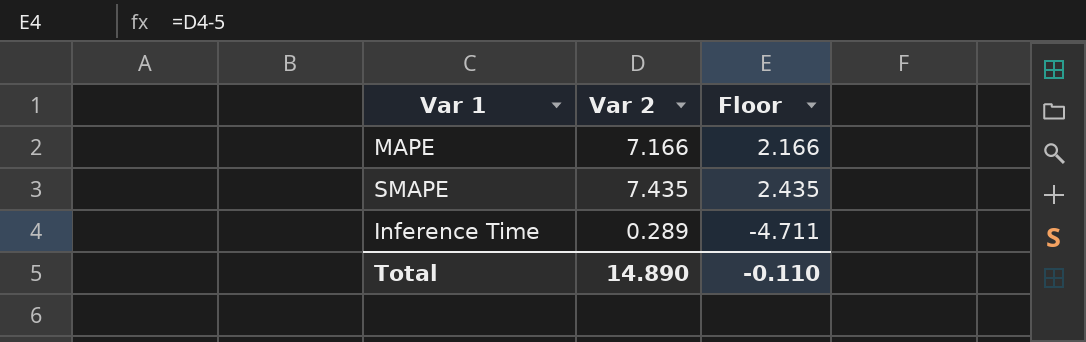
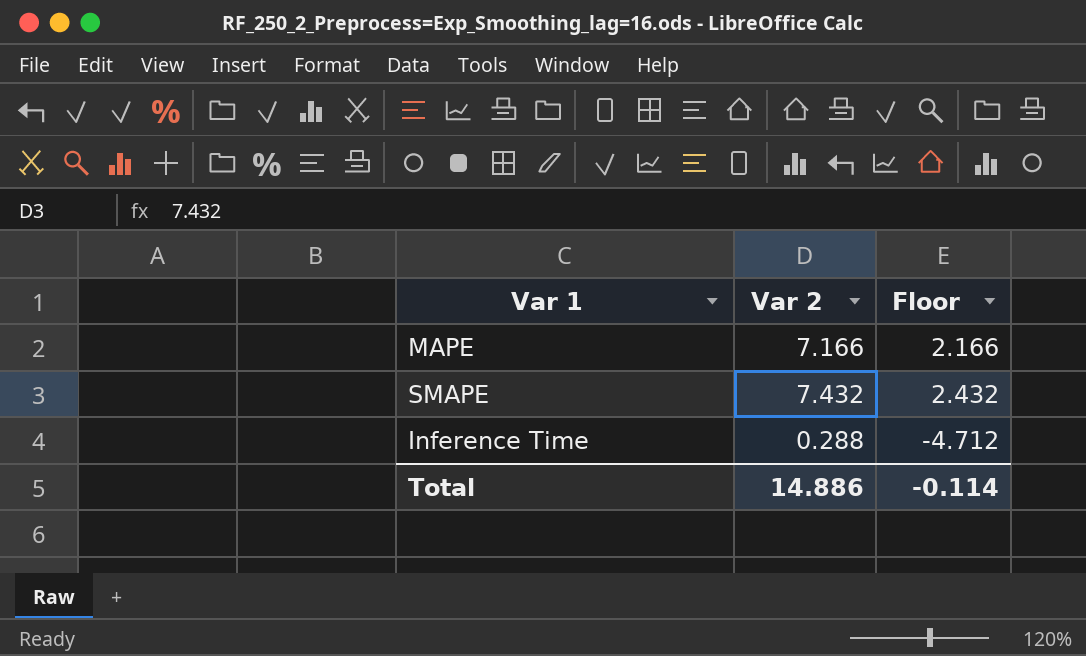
SMAPE | Var 2: 7.435 -> 7.432
SMAPE | Floor: 2.435 -> 2.432
Inference Time | Var 2: 0.289 -> 0.288
Inference Time | Floor: -4.711 -> -4.712
Total | Var 2: 14.890 -> 14.886
Total | Floor: -0.110 -> -0.114

